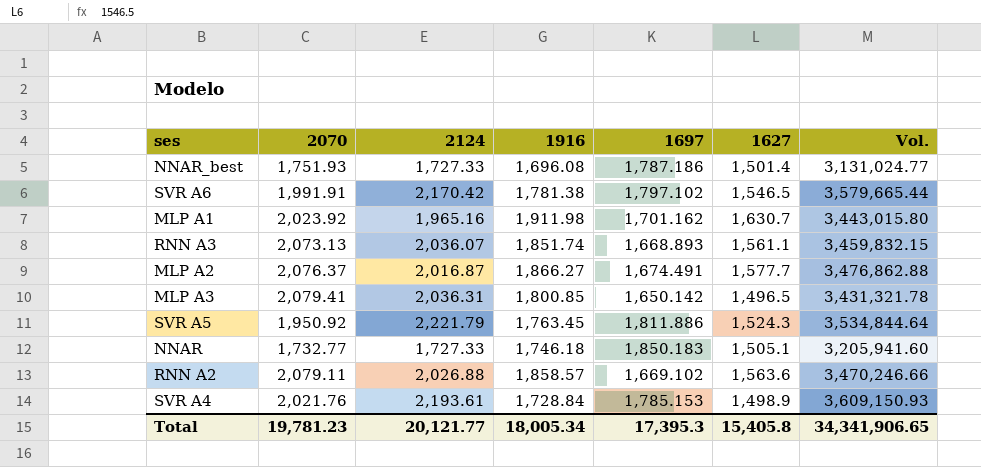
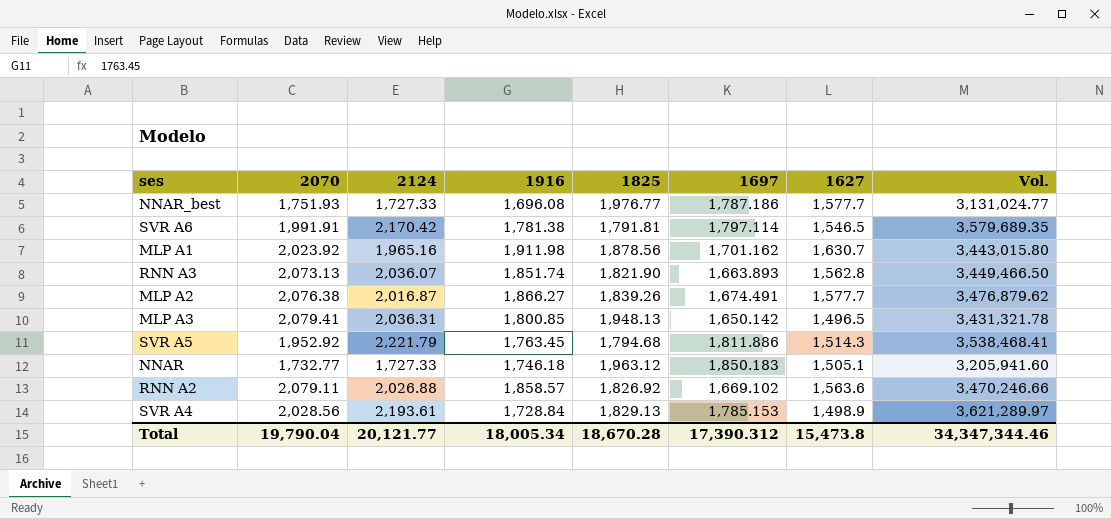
column 1825 | position: none -> 5
NNAR_best | 1627: 1,501.4 -> 1,577.7
SVR A6 | 1697: 1,797.102 -> 1,797.114
SVR A6 | Vol.: 3,579,665.44 -> 3,579,689.35
RNN A3 | 1697: 1,668.893 -> 1,663.893
RNN A3 | 1627: 1,561.1 -> 1,562.8
RNN A3 | Vol.: 3,459,832.15 -> 3,449,466.50
MLP A2 | 2070: 2,076.37 -> 2,076.38
MLP A2 | Vol.: 3,476,862.88 -> 3,476,879.62
SVR A5 | 2070: 1,950.92 -> 1,952.92
SVR A5 | 1627: 1,524.3 -> 1,514.3
SVR A5 | Vol.: 3,534,844.64 -> 3,538,468.41
SVR A4 | 2070: 2,021.76 -> 2,028.56
SVR A4 | Vol.: 3,609,150.93 -> 3,621,289.97
Total | 2070: 19,781.23 -> 19,790.04
Total | 1697: 17,395.3 -> 17,390.312
Total | 1627: 15,405.8 -> 15,473.8
Total | Vol.: 34,341,906.65 -> 34,347,344.46

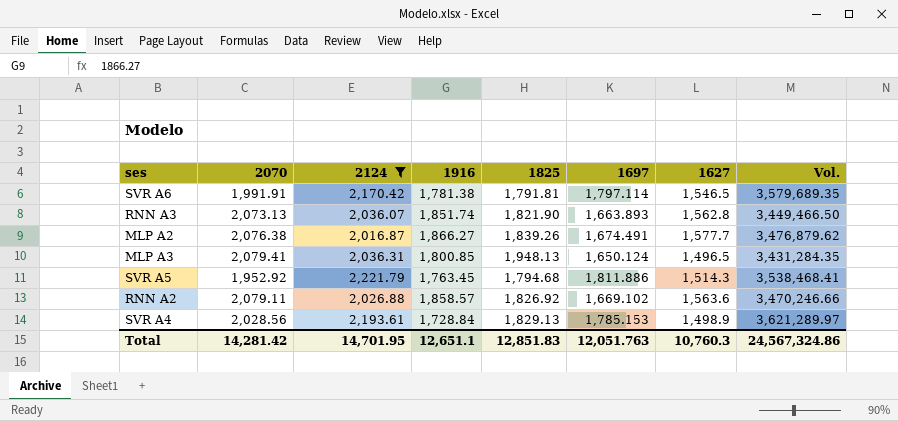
filter: none -> 2124 >= 2,016.87
MLP A3 | 1697: 1,650.142 -> 1,650.124
MLP A3 | Vol.: 3,431,321.78 -> 3,431,284.35
Total | 2070: 19,790.04 -> 14,281.42
Total | 2124: 20,121.77 -> 14,701.95
Total | 1916: 18,005.34 -> 12,651.1
Total | 1825: 18,670.28 -> 12,851.83
Total | 1697: 17,390.312 -> 12,051.763
Total | 1627: 15,473.8 -> 10,760.3
Total | Vol.: 34,347,344.46 -> 24,567,324.86

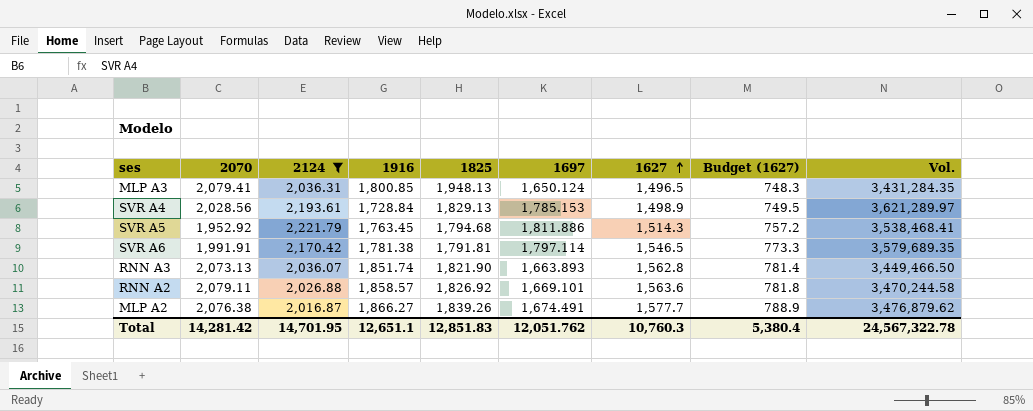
row order: none -> 1627 ascending
column Budget (1627) | formula: none -> [1627] * 0.5
RNN A2 | 1697: 1,669.102 -> 1,669.101
RNN A2 | Vol.: 3,470,246.66 -> 3,470,244.58
Total | 1697: 12,051.763 -> 12,051.762
Total | Vol.: 24,567,324.86 -> 24,567,322.78

